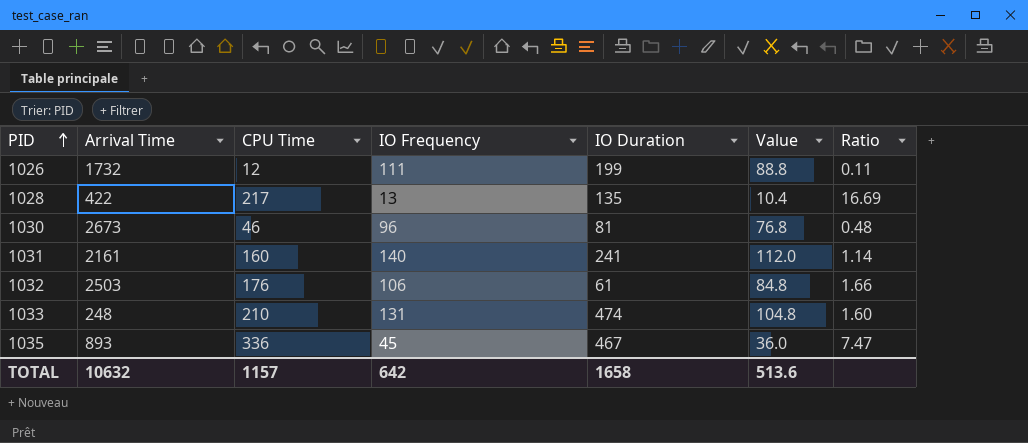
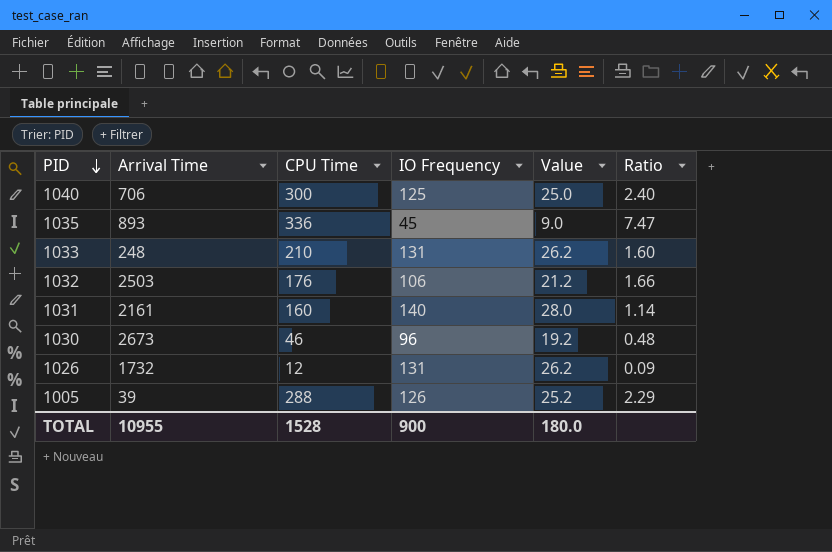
row order: PID ascending -> PID descending
column IO Duration | position: 5 -> none
column Value | formula: [IO Frequency] * 0.8 -> [IO Frequency] * 0.2
row 1028: 422 | 217 | 13 | 135 | 10.4 | 16.69 -> none
row 1040: none -> 706 | 300 | 125 | 25.0 | 2.40
1026 | IO Frequency: 111 -> 131
1026 | Ratio: 0.11 -> 0.09
row 1005: none -> 39 | 288 | 126 | 25.2 | 2.29
TOTAL | Arrival Time: 10632 -> 10955
TOTAL | CPU Time: 1157 -> 1528
TOTAL | IO Frequency: 642 -> 900
TOTAL | Value: 513.6 -> 180.0

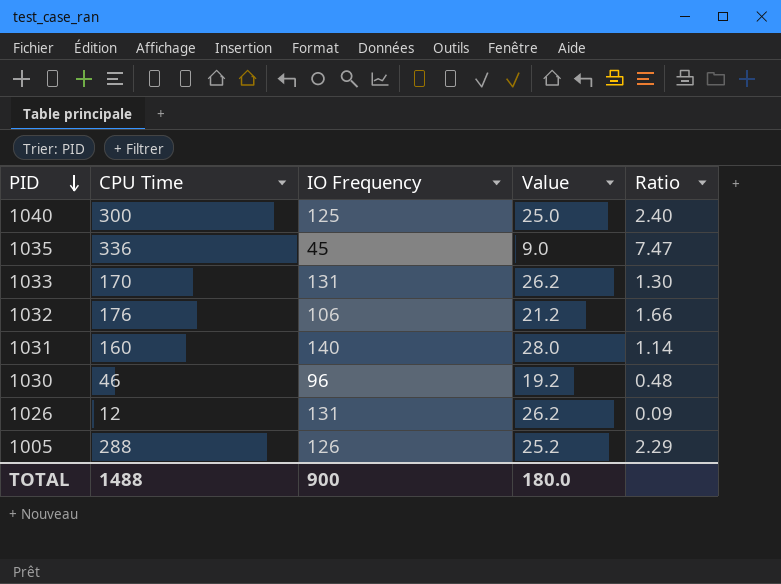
column Arrival Time | position: 2 -> none
1033 | CPU Time: 210 -> 170
1033 | Ratio: 1.60 -> 1.30
TOTAL | CPU Time: 1528 -> 1488

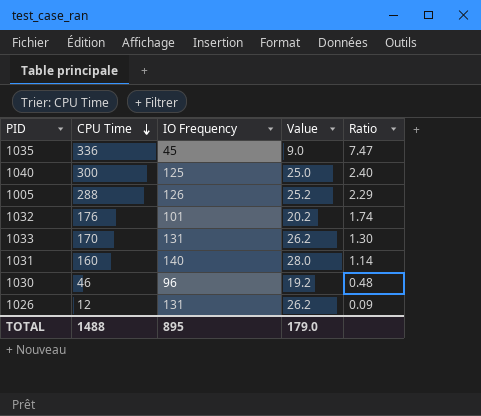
row order: PID descending -> CPU Time descending
1032 | IO Frequency: 106 -> 101
1032 | Value: 21.2 -> 20.2
1032 | Ratio: 1.66 -> 1.74
TOTAL | IO Frequency: 900 -> 895
TOTAL | Value: 180.0 -> 179.0

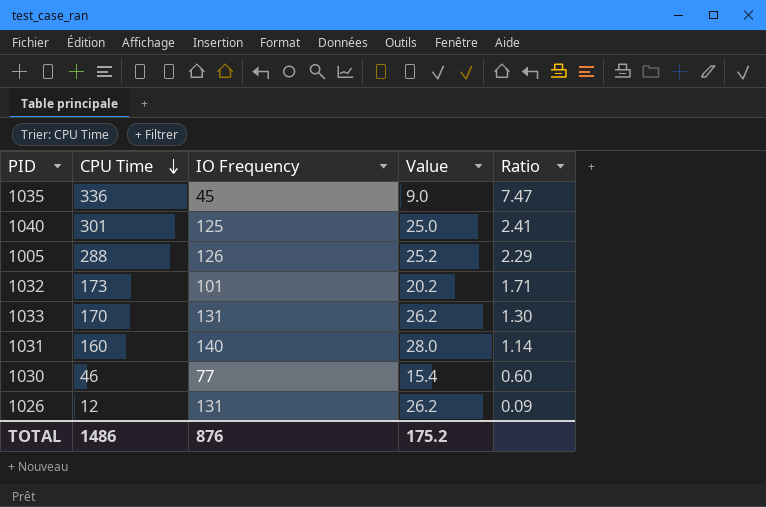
1040 | CPU Time: 300 -> 301
1040 | Ratio: 2.40 -> 2.41
1032 | CPU Time: 176 -> 173
1032 | Ratio: 1.74 -> 1.71
1030 | IO Frequency: 96 -> 77
1030 | Value: 19.2 -> 15.4
1030 | Ratio: 0.48 -> 0.60
TOTAL | CPU Time: 1488 -> 1486
TOTAL | IO Frequency: 895 -> 876
TOTAL | Value: 179.0 -> 175.2

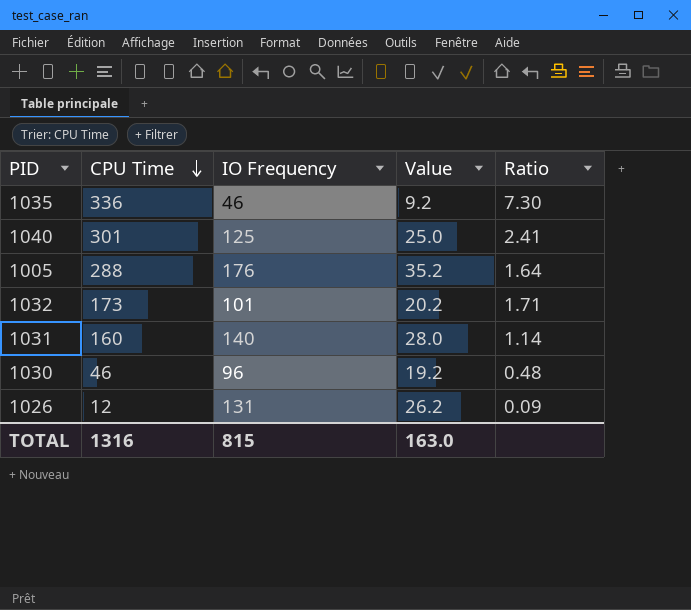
row 1033: 170 | 131 | 26.2 | 1.30 -> none
1035 | IO Frequency: 45 -> 46
1035 | Value: 9.0 -> 9.2
1035 | Ratio: 7.47 -> 7.30
1005 | IO Frequency: 126 -> 176
1005 | Value: 25.2 -> 35.2
1005 | Ratio: 2.29 -> 1.64
1030 | IO Frequency: 77 -> 96
1030 | Value: 15.4 -> 19.2
1030 | Ratio: 0.60 -> 0.48
TOTAL | CPU Time: 1486 -> 1316
TOTAL | IO Frequency: 876 -> 815
TOTAL | Value: 175.2 -> 163.0

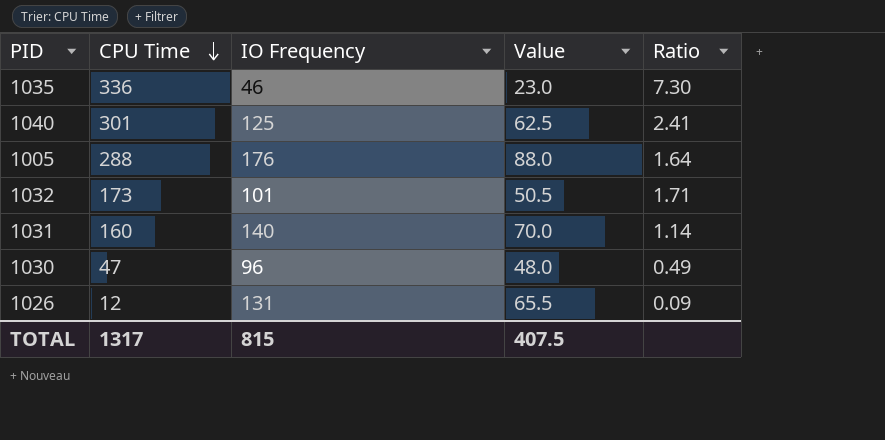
column Value | formula: [IO Frequency] * 0.2 -> [IO Frequency] * 0.5
1030 | CPU Time: 46 -> 47
1030 | Ratio: 0.48 -> 0.49
TOTAL | CPU Time: 1316 -> 1317
TOTAL | Value: 163.0 -> 407.5

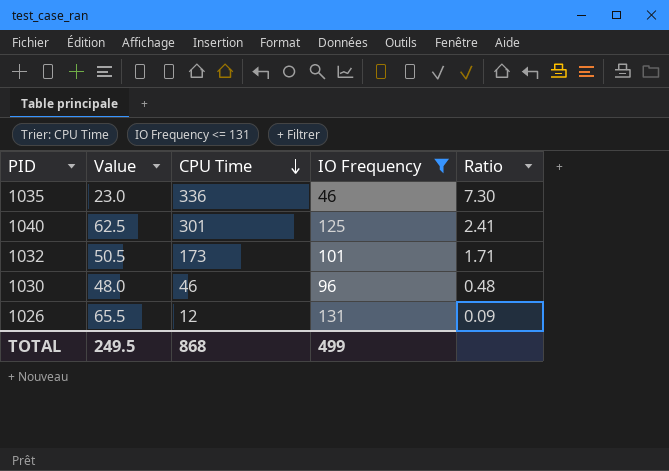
filter: none -> IO Frequency <= 131
column Value | position: 4 -> 2
1030 | CPU Time: 47 -> 46
1030 | Ratio: 0.49 -> 0.48
TOTAL | Value: 407.5 -> 249.5
TOTAL | CPU Time: 1317 -> 868
TOTAL | IO Frequency: 815 -> 499

